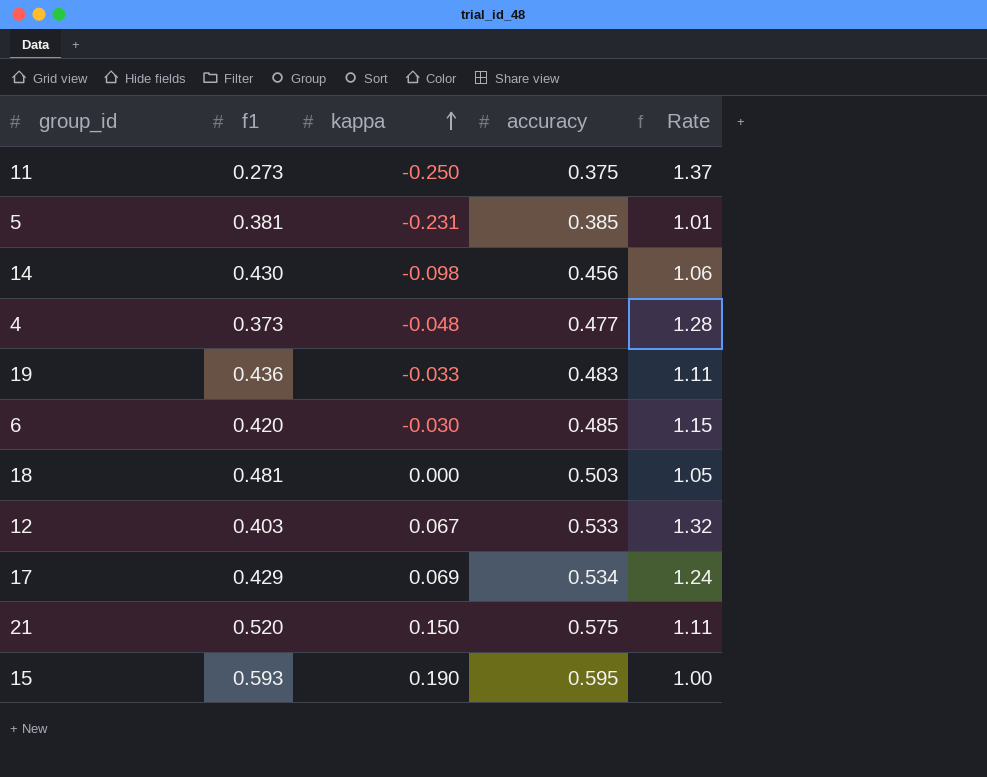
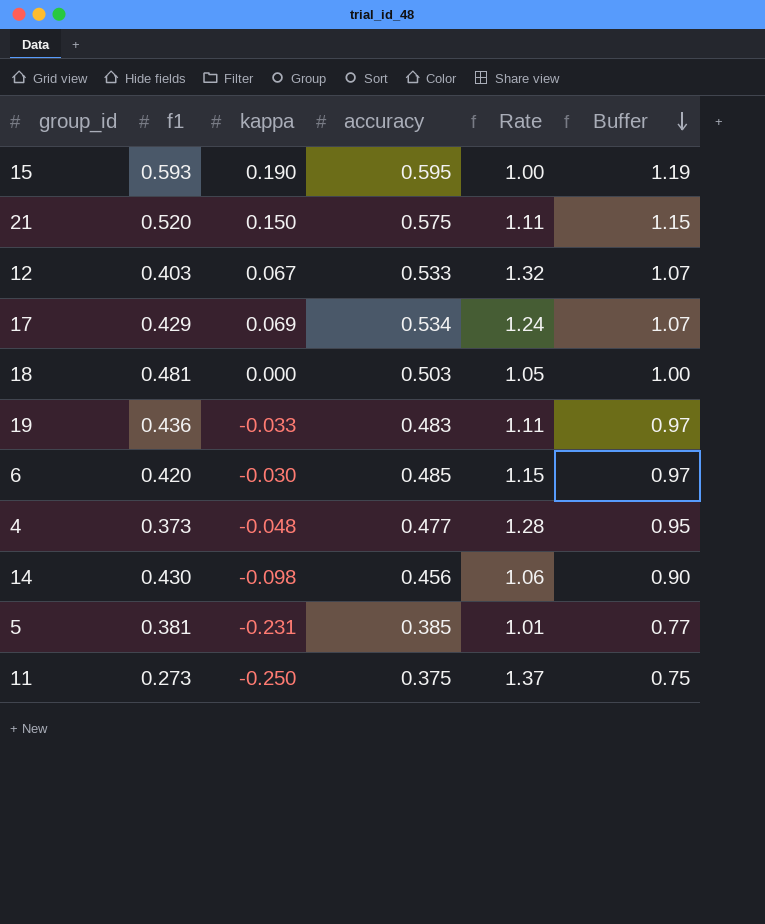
row order: kappa ascending -> Buffer descending
column Buffer | formula: none -> [kappa] + 1

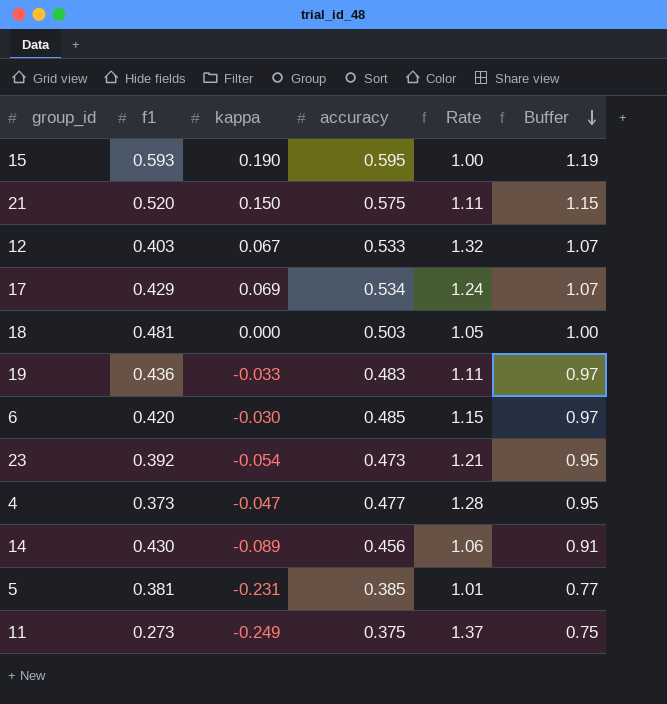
row 23: none -> 0.392 | -0.054 | 0.473 | 1.21 | 0.95
4 | kappa: -0.048 -> -0.047
14 | kappa: -0.098 -> -0.089
14 | Buffer: 0.90 -> 0.91
11 | kappa: -0.250 -> -0.249

